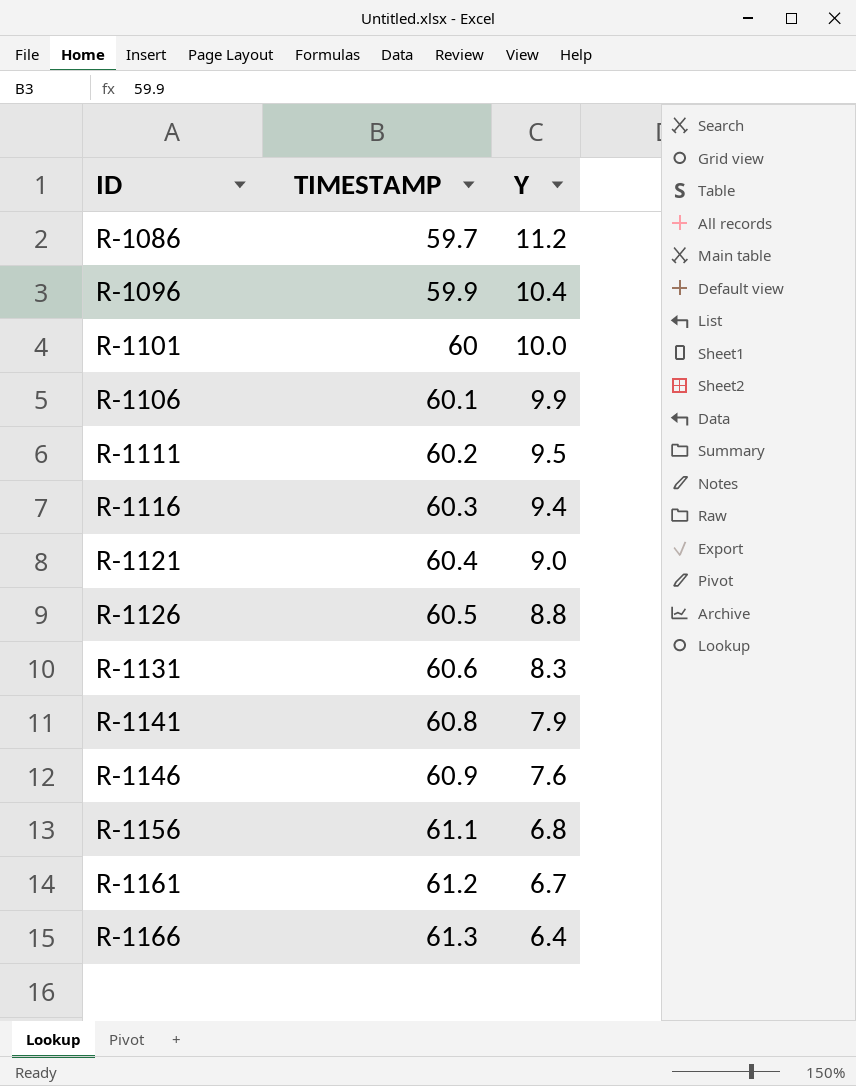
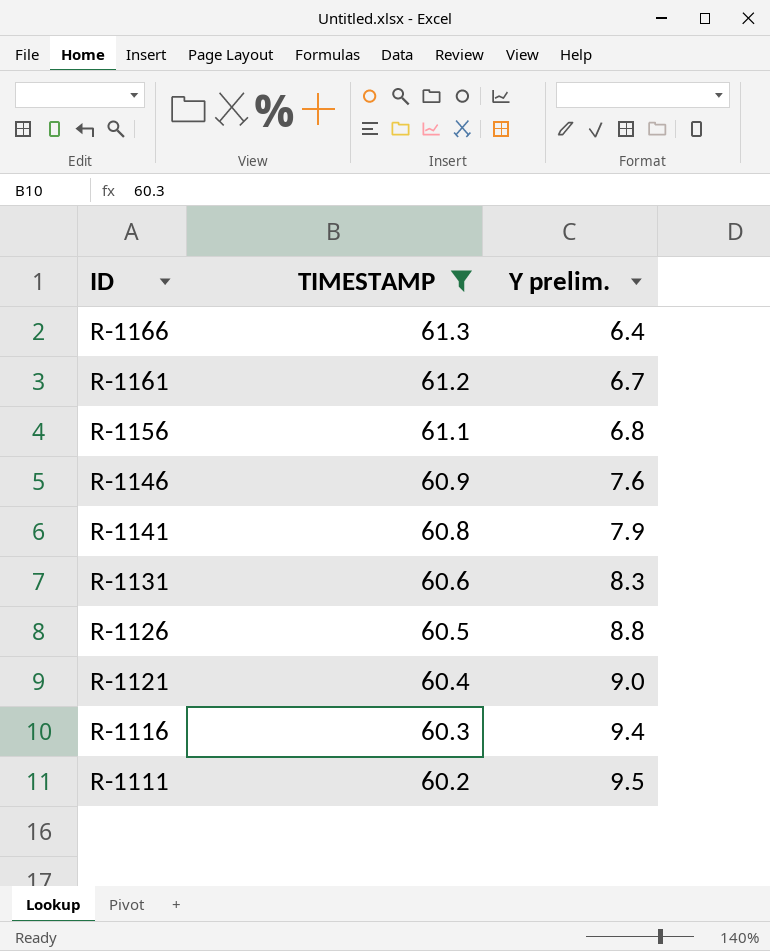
filter: none -> TIMESTAMP >= 60.2
row order: ID ascending -> ID descending
column name: Y -> Y prelim.

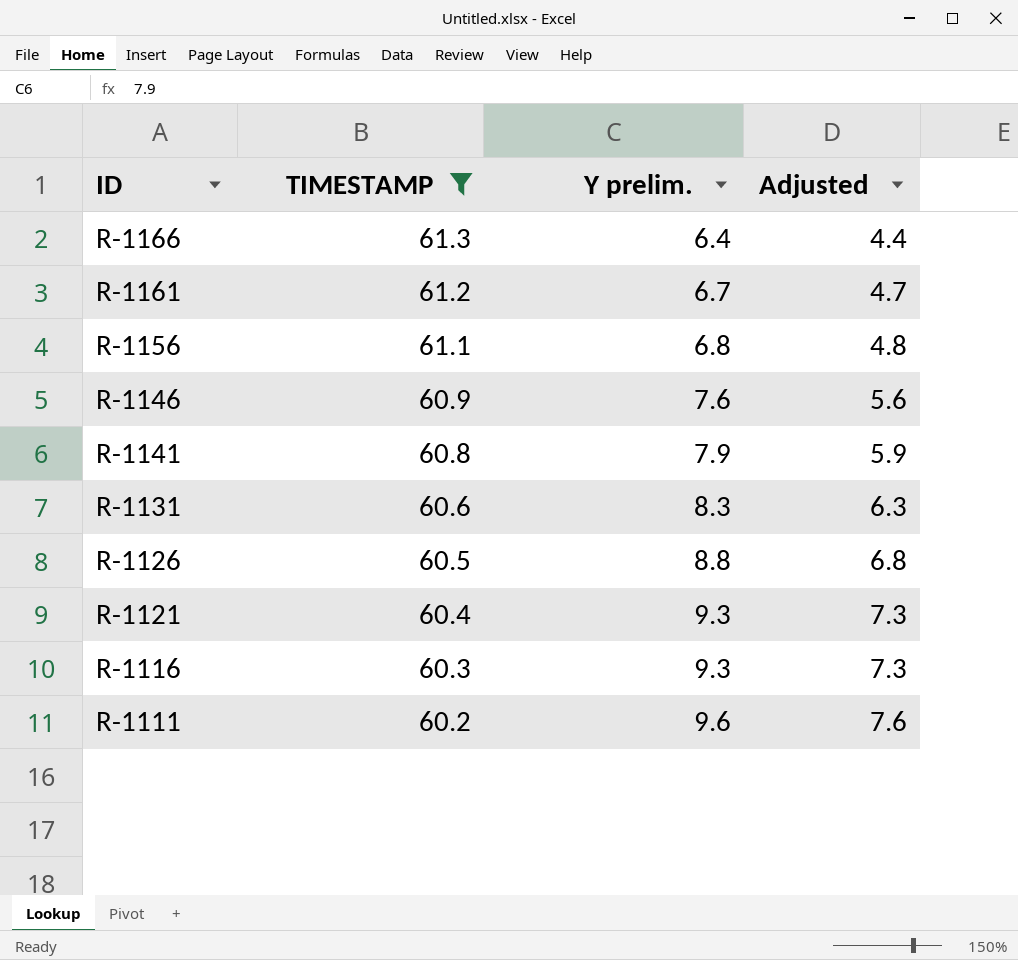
column Adjusted | formula: none -> [Y prelim.] - 2
R-1121 | Y prelim.: 9.0 -> 9.3
R-1116 | Y prelim.: 9.4 -> 9.3
R-1111 | Y prelim.: 9.5 -> 9.6

